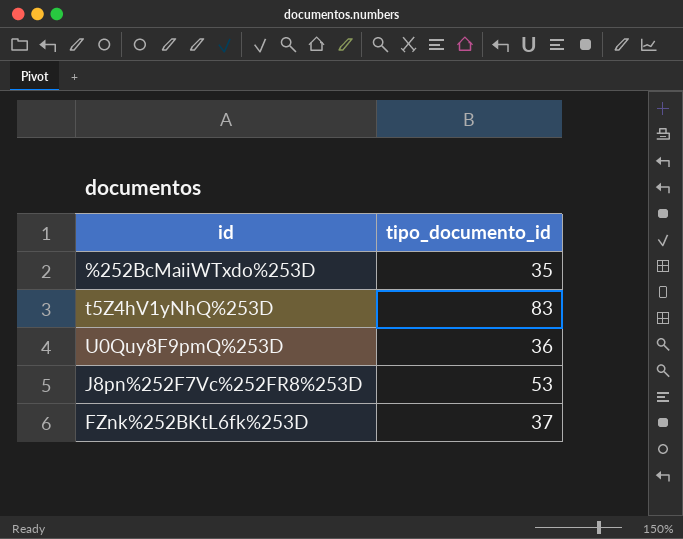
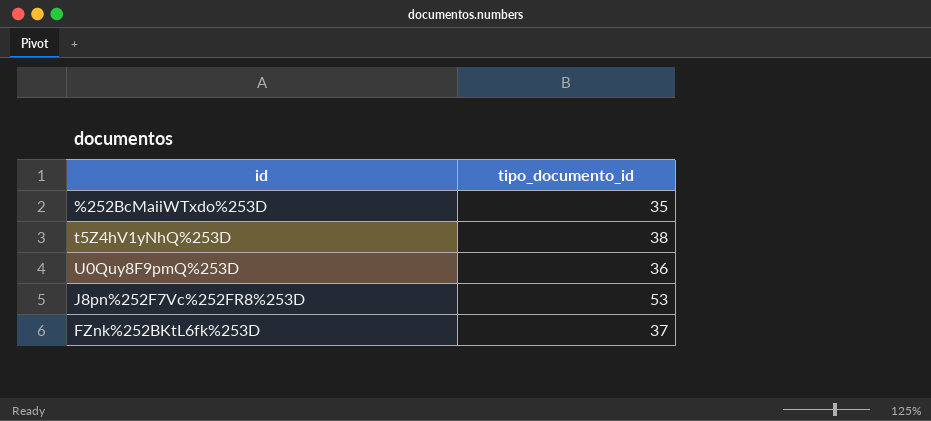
t5Z4hV1yNhQ%253D | tipo_documento_id: 83 -> 38

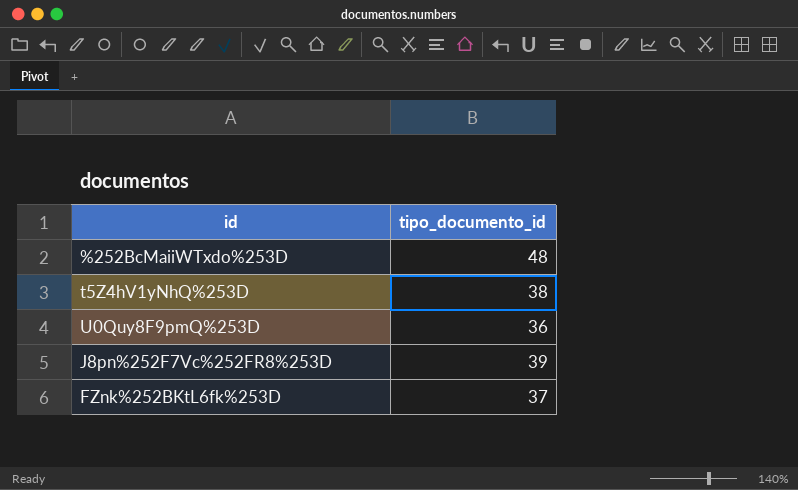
%252BcMaiiWTxdo%253D | tipo_documento_id: 35 -> 48
J8pn%252F7Vc%252FR8%253D | tipo_documento_id: 53 -> 39

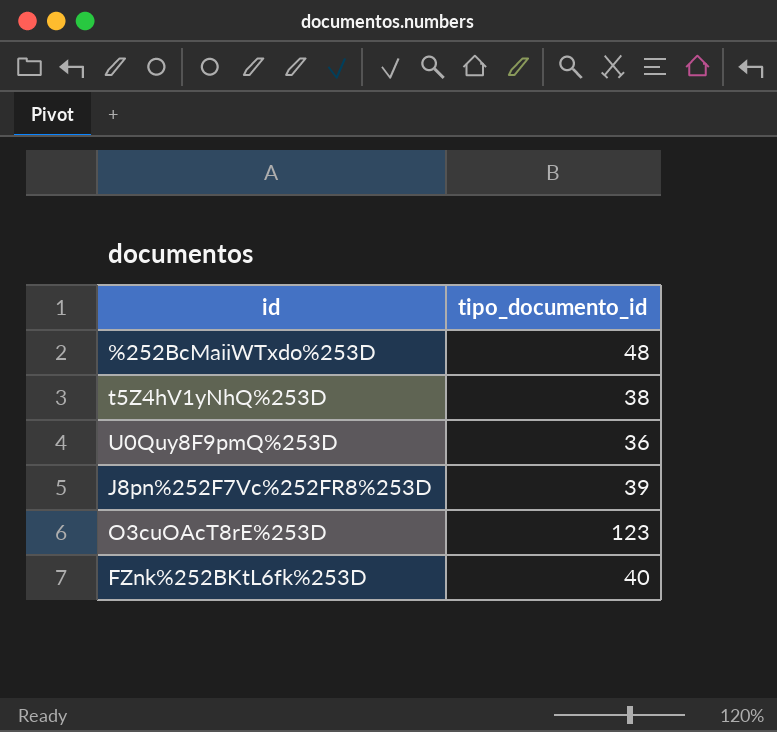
row O3cuOAcT8rE%253D: none -> 123
FZnk%252BKtL6fk%253D | tipo_documento_id: 37 -> 40

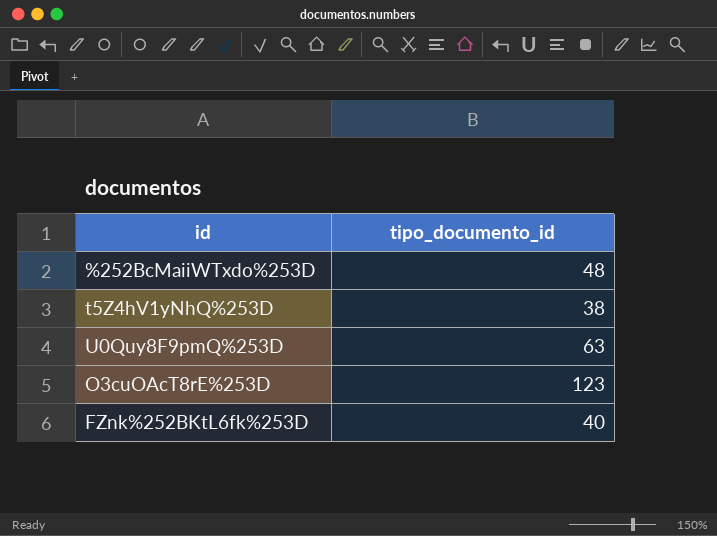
row J8pn%252F7Vc%252FR8%253D: 39 -> none
U0Quy8F9pmQ%253D | tipo_documento_id: 36 -> 63

